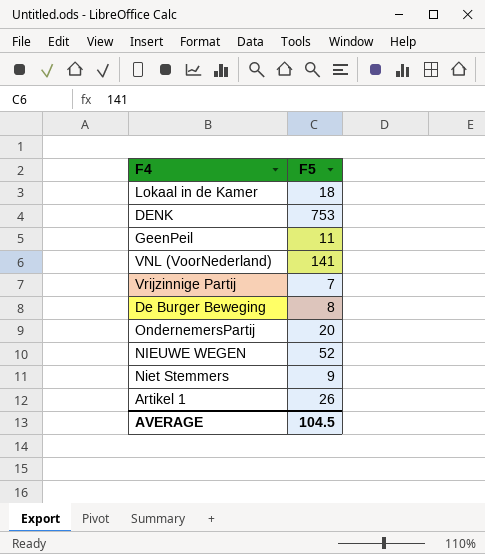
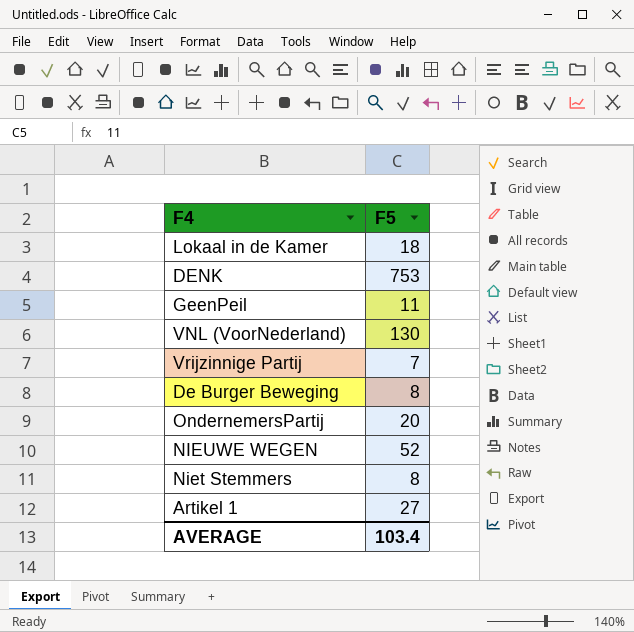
VNL (VoorNederland) | F5: 141 -> 130
Niet Stemmers | F5: 9 -> 8
Artikel 1 | F5: 26 -> 27
AVERAGE | F5: 104.5 -> 103.4

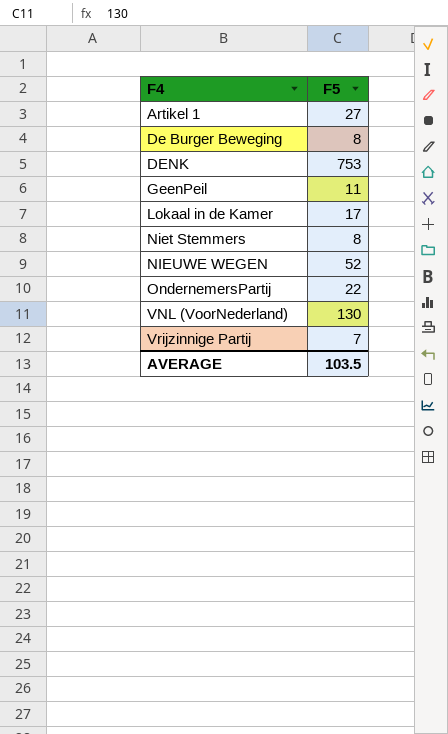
row order: none -> F4 ascending
Lokaal in de Kamer | F5: 18 -> 17
OndernemersPartij | F5: 20 -> 22
AVERAGE | F5: 103.4 -> 103.5

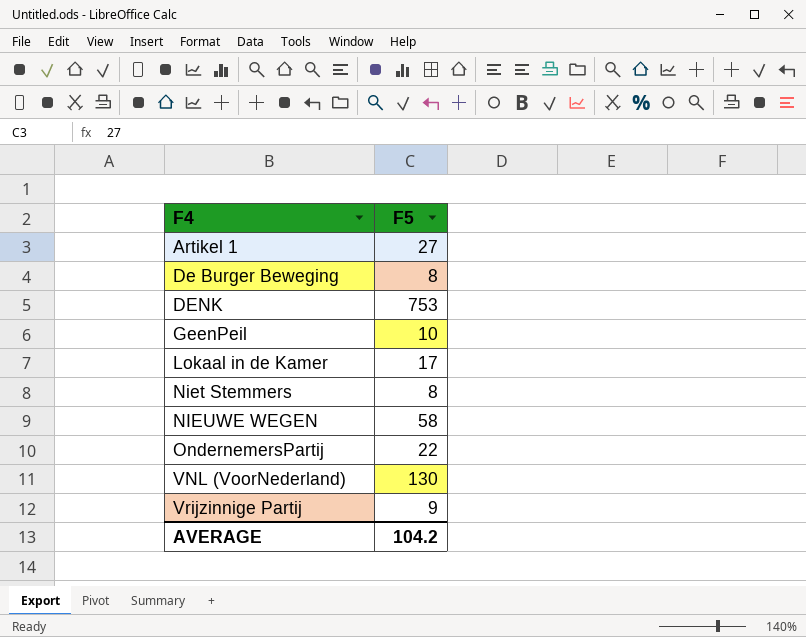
GeenPeil | F5: 11 -> 10
NIEUWE WEGEN | F5: 52 -> 58
Vrijzinnige Partij | F5: 7 -> 9
AVERAGE | F5: 103.5 -> 104.2

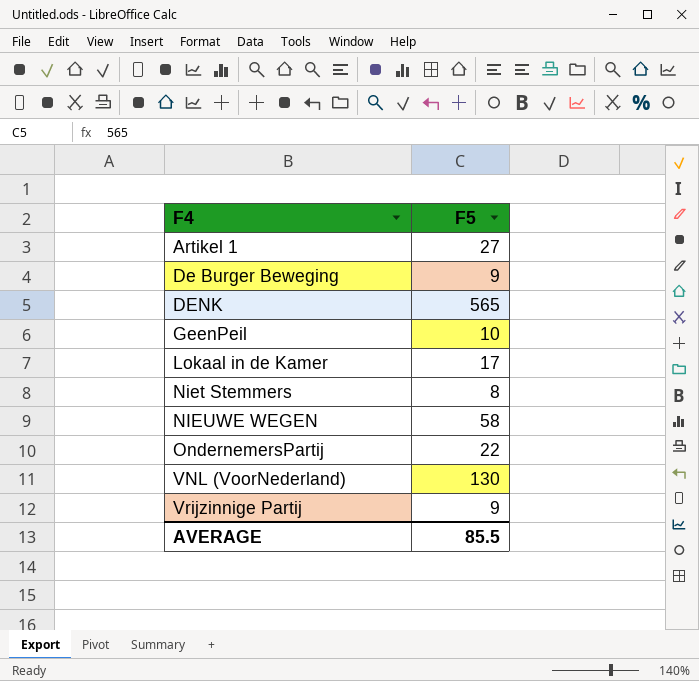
De Burger Beweging | F5: 8 -> 9
DENK | F5: 753 -> 565
AVERAGE | F5: 104.2 -> 85.5

